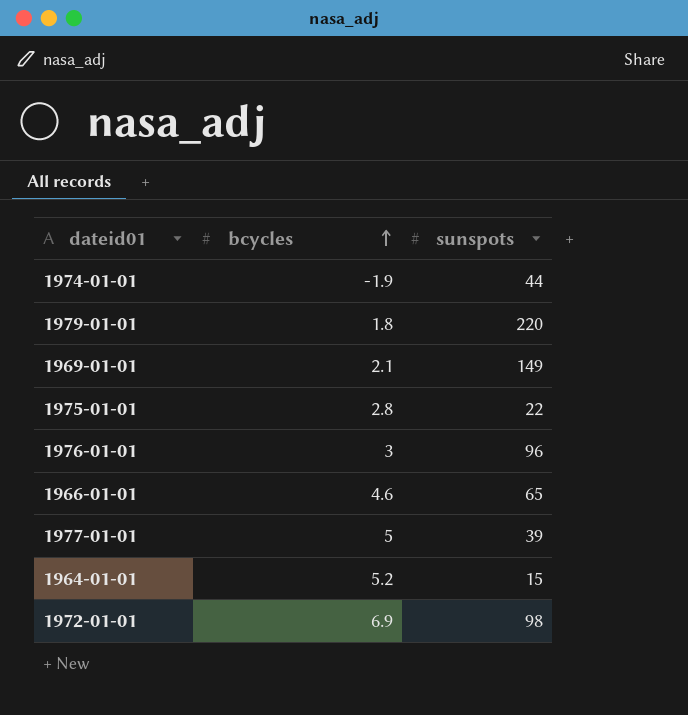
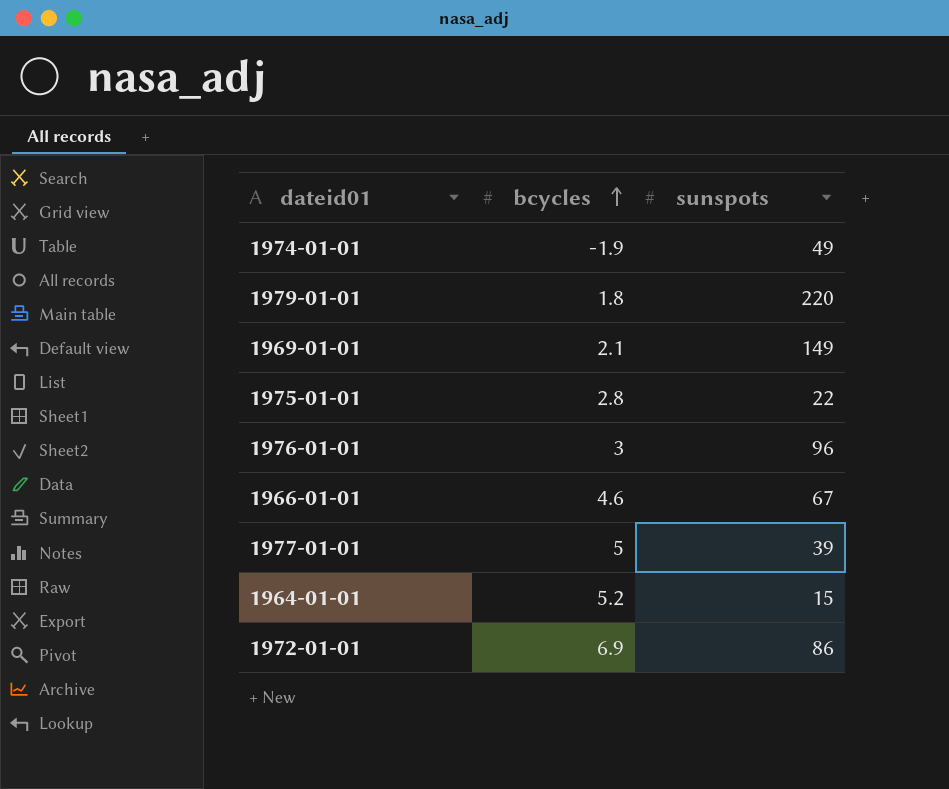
1974-01-01 | sunspots: 44 -> 49
1966-01-01 | sunspots: 65 -> 67
1972-01-01 | sunspots: 98 -> 86

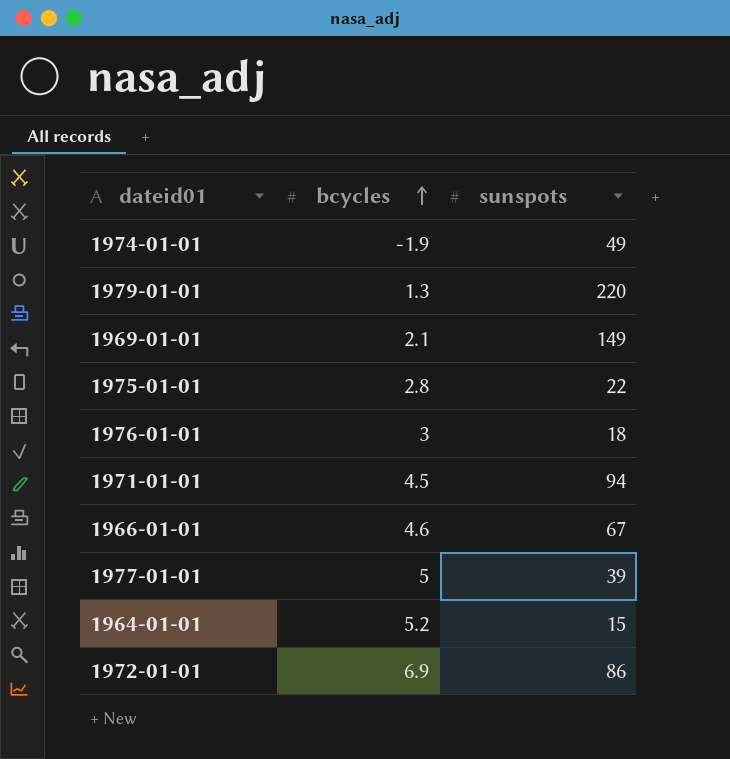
1979-01-01 | bcycles: 1.8 -> 1.3
1976-01-01 | sunspots: 96 -> 18
row 1971-01-01: none -> 4.5 | 94

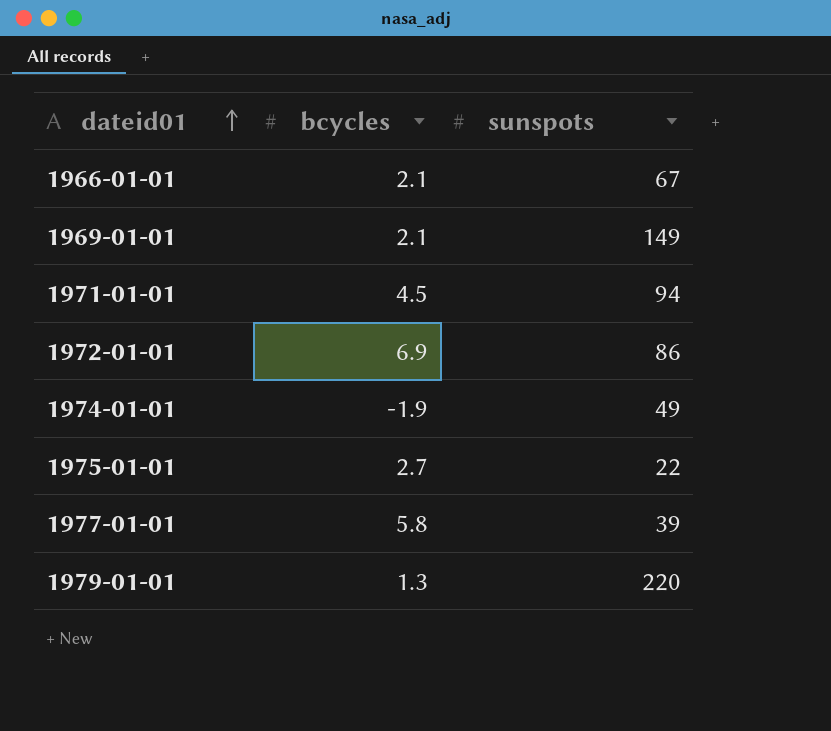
row order: bcycles ascending -> dateid01 ascending
row 1976-01-01: 3 | 18 -> none
row 1964-01-01: 5.2 | 15 -> none
1966-01-01 | bcycles: 4.6 -> 2.1
1975-01-01 | bcycles: 2.8 -> 2.7
1977-01-01 | bcycles: 5 -> 5.8

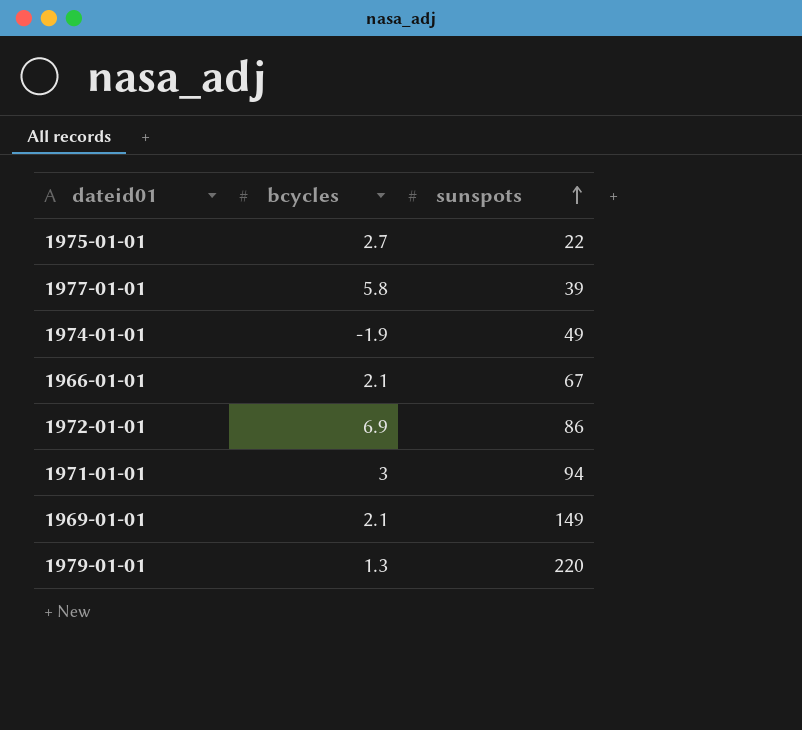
row order: dateid01 ascending -> sunspots ascending
1971-01-01 | bcycles: 4.5 -> 3

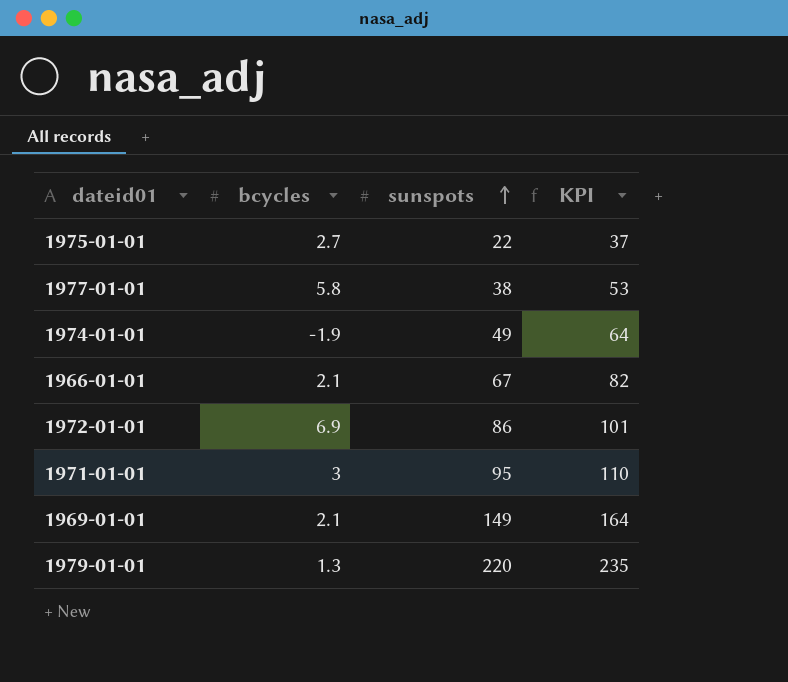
column KPI | formula: none -> [sunspots] + 15
1977-01-01 | sunspots: 39 -> 38
1971-01-01 | sunspots: 94 -> 95

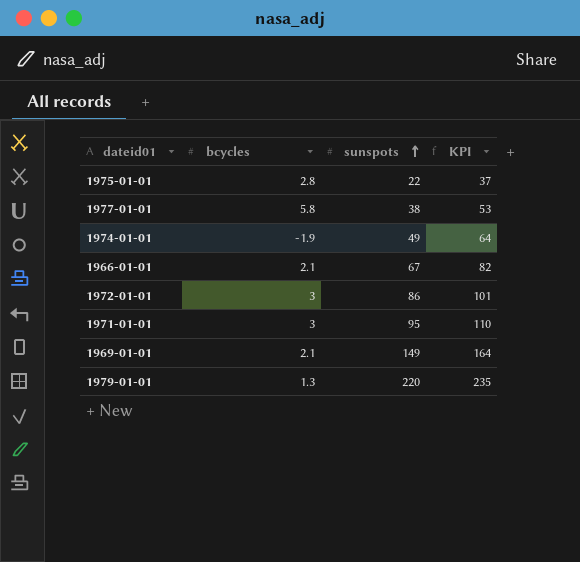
1975-01-01 | bcycles: 2.7 -> 2.8
1972-01-01 | bcycles: 6.9 -> 3

